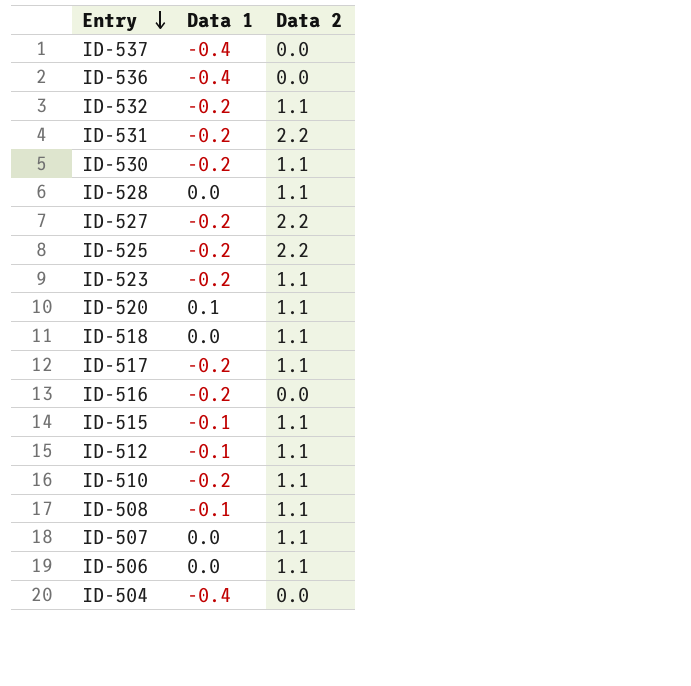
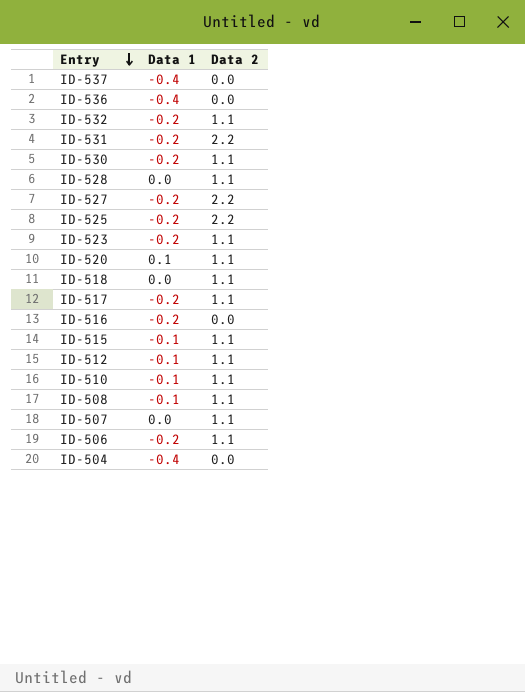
ID-510 | Data 1: -0.2 -> -0.1
ID-506 | Data 1: 0.0 -> -0.2

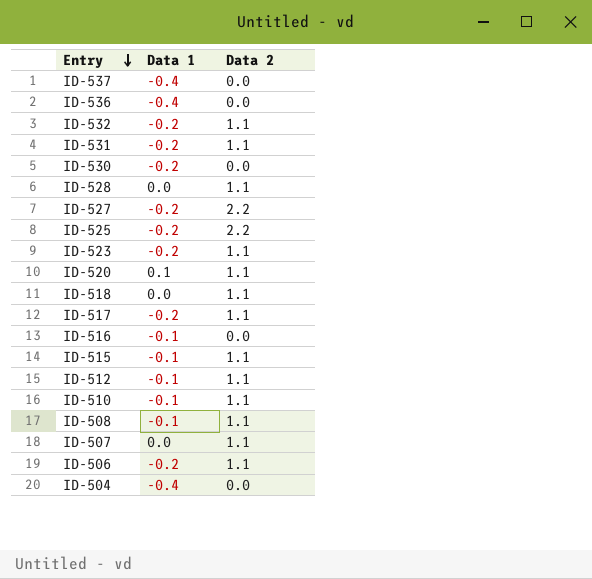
ID-531 | Data 2: 2.2 -> 1.1
ID-530 | Data 2: 1.1 -> 0.0
ID-516 | Data 1: -0.2 -> -0.1

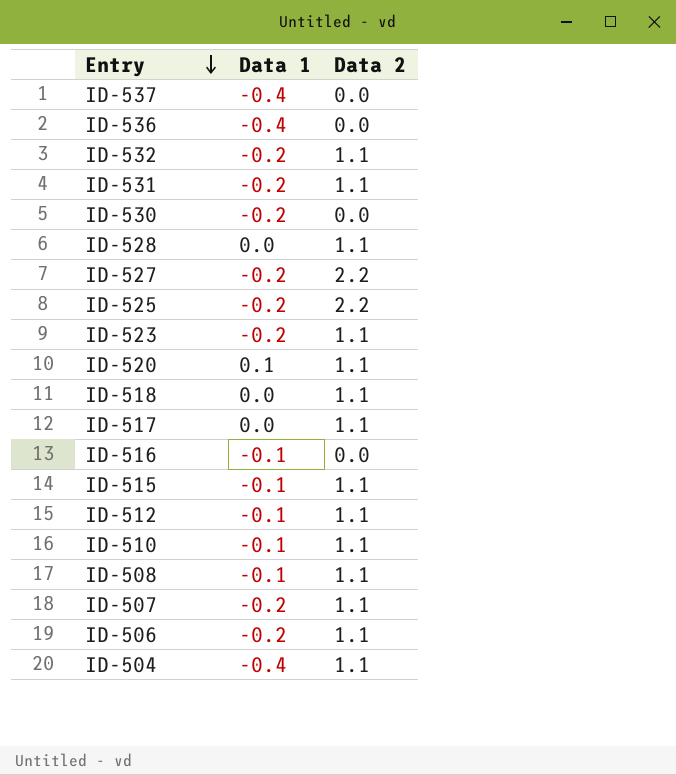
ID-517 | Data 1: -0.2 -> 0.0
ID-507 | Data 1: 0.0 -> -0.2
ID-504 | Data 2: 0.0 -> 1.1

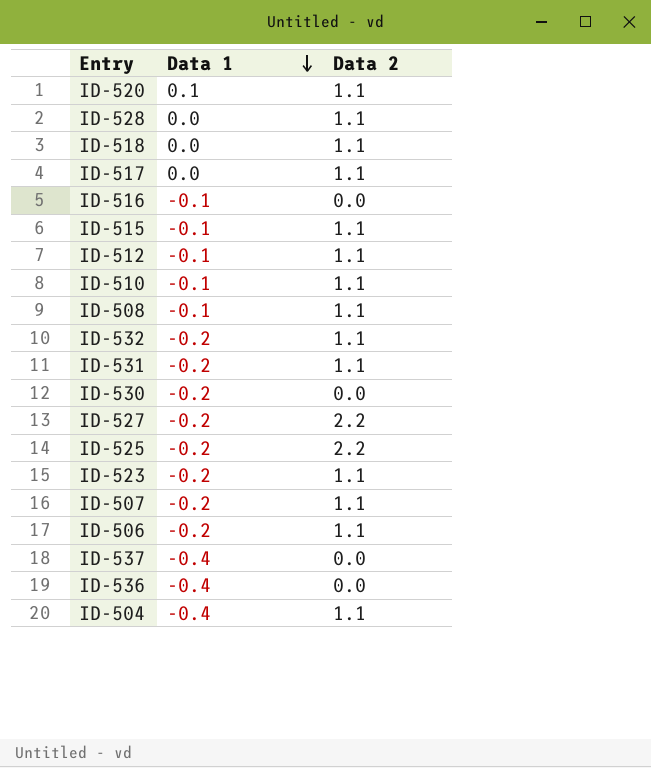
row order: Entry descending -> Data 1 descending

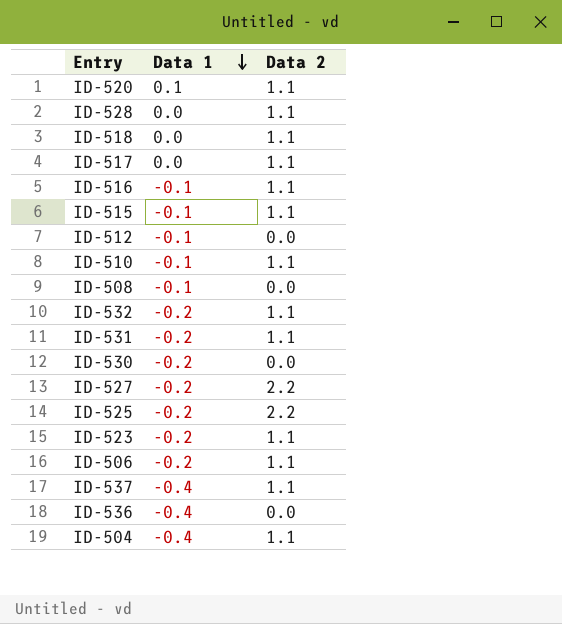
row ID-507: -0.2 | 1.1 -> none
ID-516 | Data 2: 0.0 -> 1.1
ID-512 | Data 2: 1.1 -> 0.0
ID-508 | Data 2: 1.1 -> 0.0
ID-537 | Data 2: 0.0 -> 1.1

